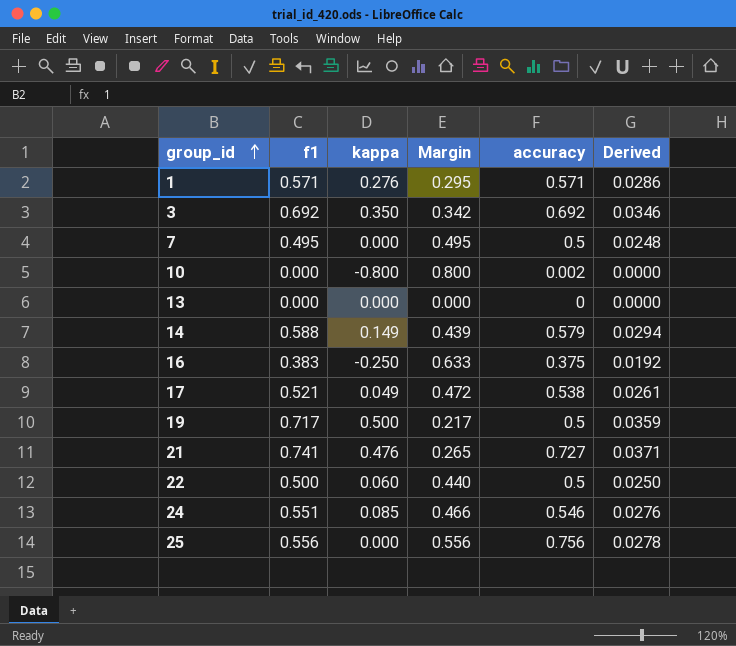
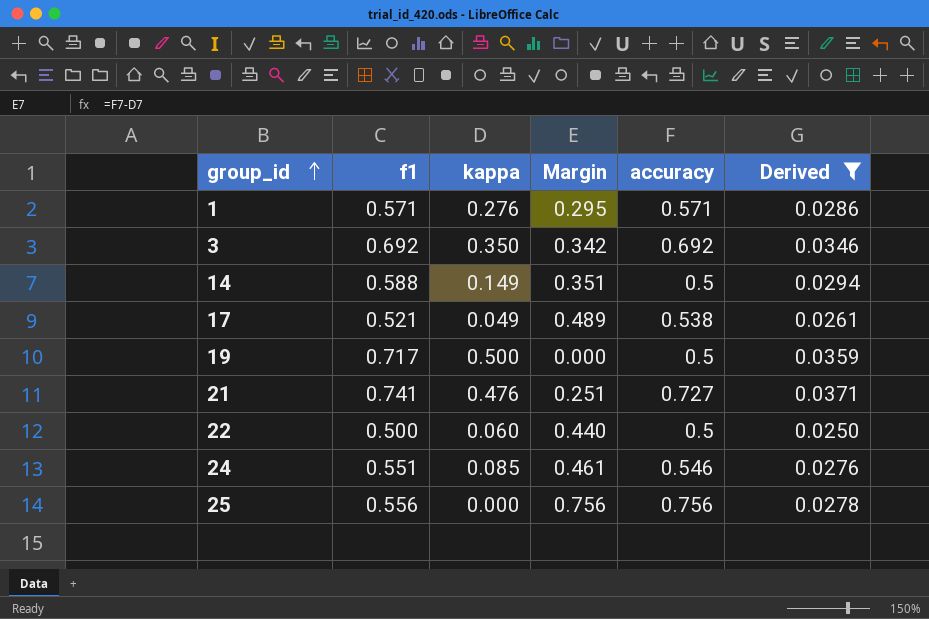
filter: none -> Derived >= 0.0250
column Margin | formula: [f1] - [kappa] -> [accuracy] - [kappa]
14 | accuracy: 0.579 -> 0.5

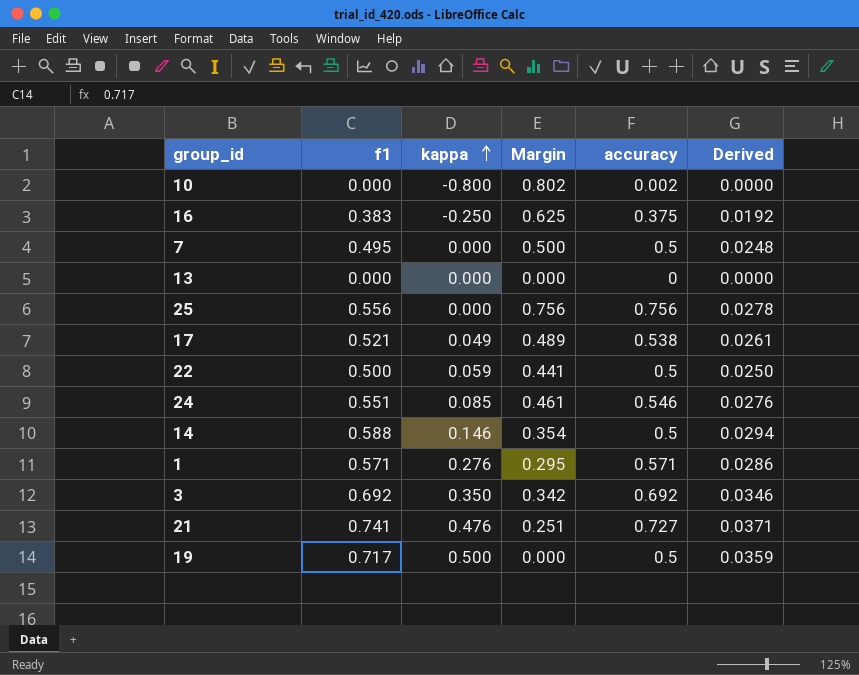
filter: Derived >= 0.0250 -> none
row order: group_id ascending -> kappa ascending
22 | kappa: 0.060 -> 0.059
22 | Margin: 0.440 -> 0.441
14 | kappa: 0.149 -> 0.146
14 | Margin: 0.351 -> 0.354

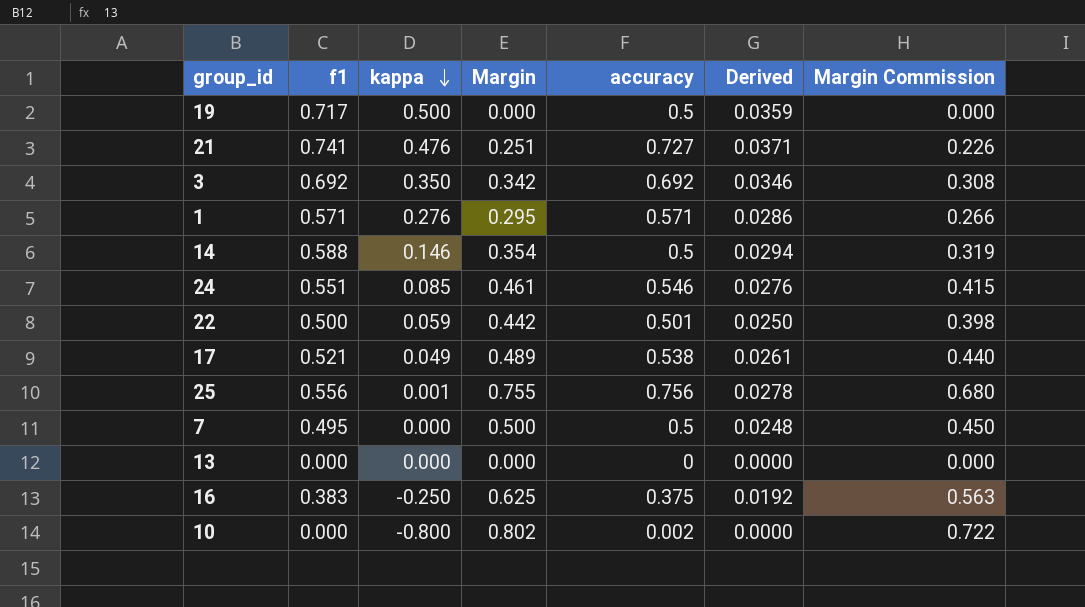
row order: kappa ascending -> kappa descending
column Margin Commission | formula: none -> [Margin] * 0.9
22 | Margin: 0.441 -> 0.442
22 | accuracy: 0.5 -> 0.501
25 | kappa: 0.000 -> 0.001
25 | Margin: 0.756 -> 0.755

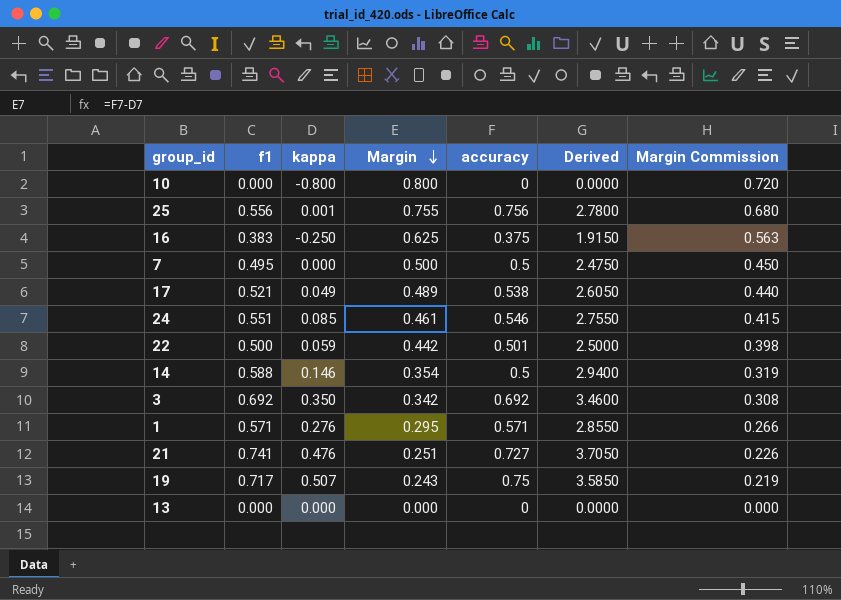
row order: kappa descending -> Margin descending
column Derived | formula: [f1] * 0.05 -> [f1] * 5
10 | Margin: 0.802 -> 0.800
10 | accuracy: 0.002 -> 0
10 | Margin Commission: 0.722 -> 0.720
19 | kappa: 0.500 -> 0.507
19 | Margin: 0.000 -> 0.243
19 | accuracy: 0.5 -> 0.75
19 | Margin Commission: 0.000 -> 0.219

